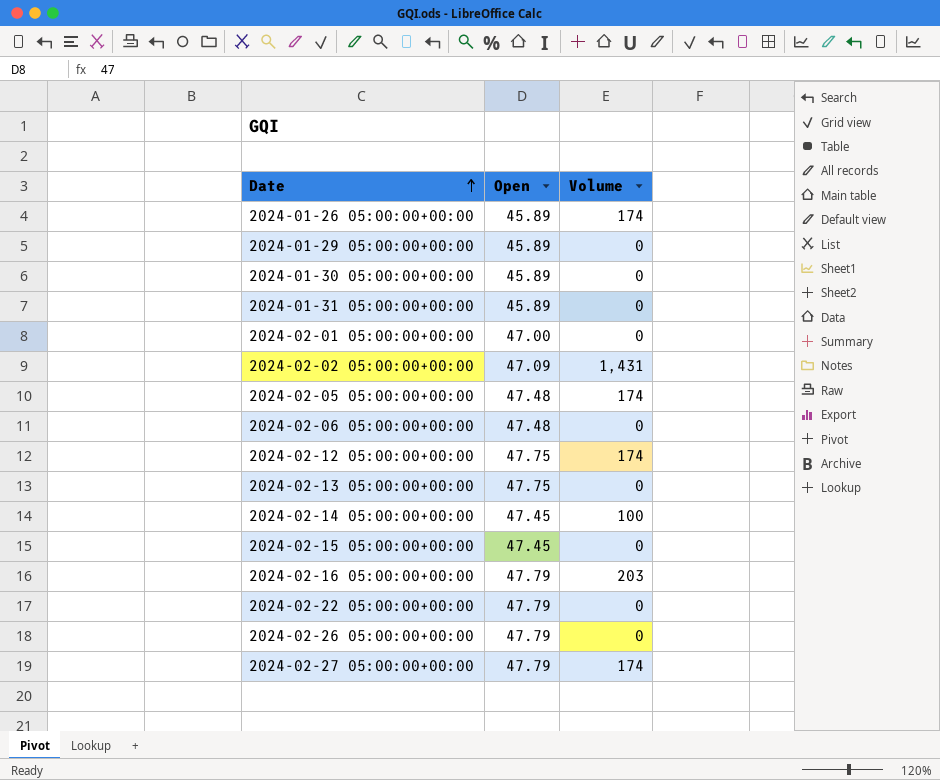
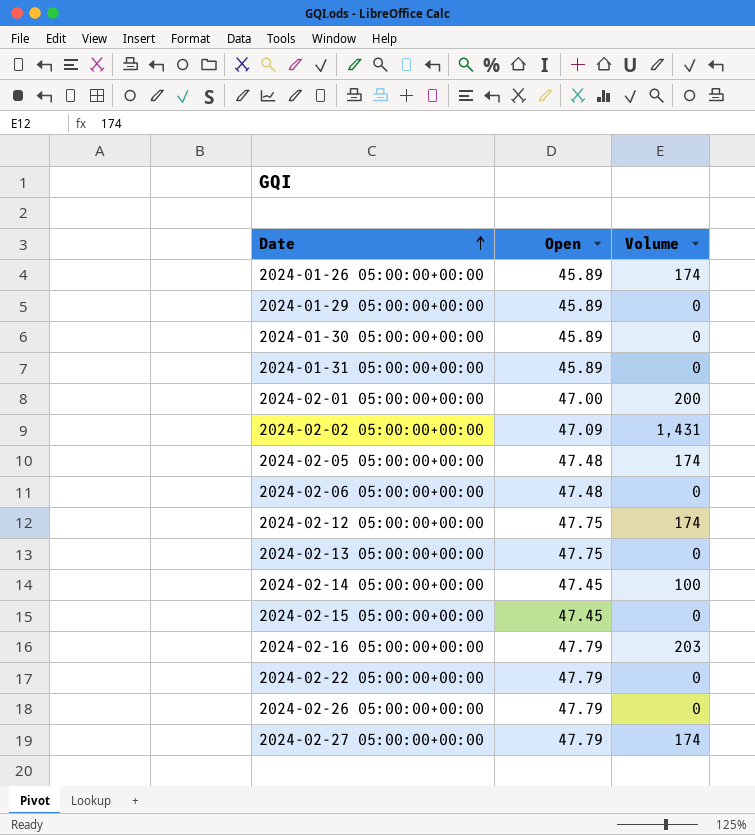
2024-02-01 05:00:00+00:00 | Volume: 0 -> 200

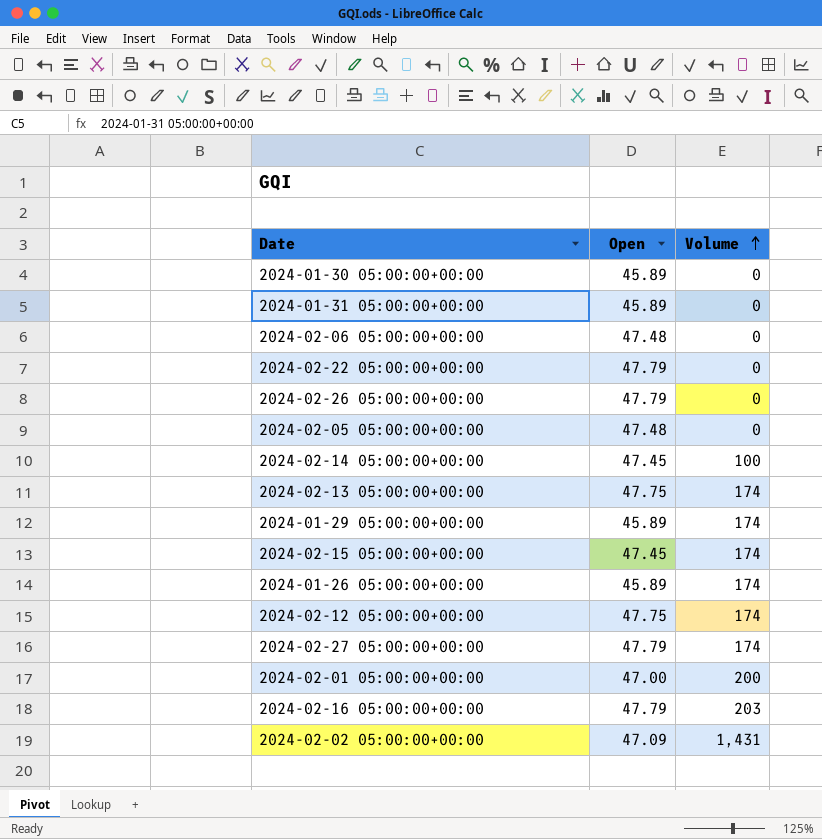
row order: Date ascending -> Volume ascending
2024-02-05 05:00:00+00:00 | Volume: 174 -> 0
2024-02-13 05:00:00+00:00 | Volume: 0 -> 174
2024-01-29 05:00:00+00:00 | Volume: 0 -> 174
2024-02-15 05:00:00+00:00 | Volume: 0 -> 174

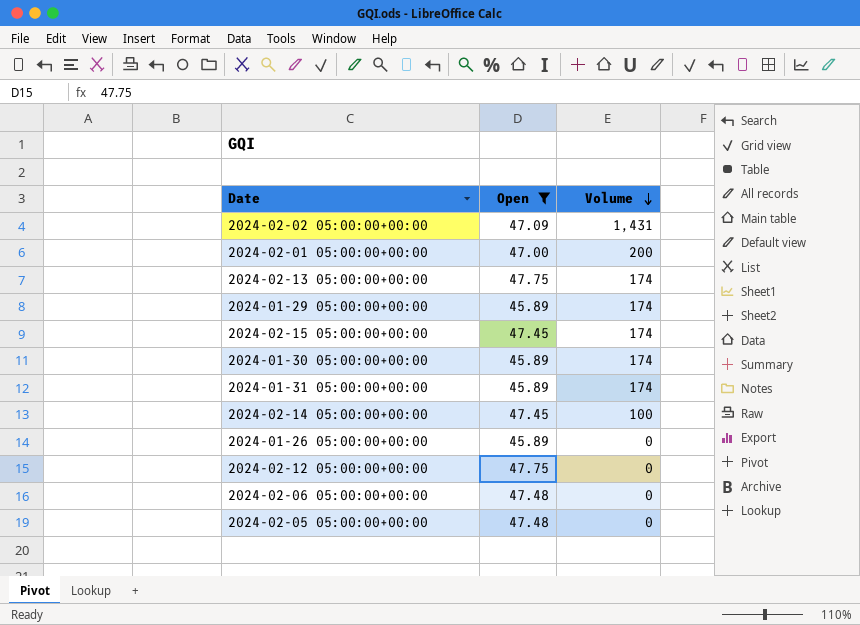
filter: none -> Open != 47.79
row order: Volume ascending -> Volume descending
2024-01-30 05:00:00+00:00 | Volume: 0 -> 174
2024-01-31 05:00:00+00:00 | Volume: 0 -> 174
2024-01-26 05:00:00+00:00 | Volume: 174 -> 0
2024-02-12 05:00:00+00:00 | Volume: 174 -> 0

